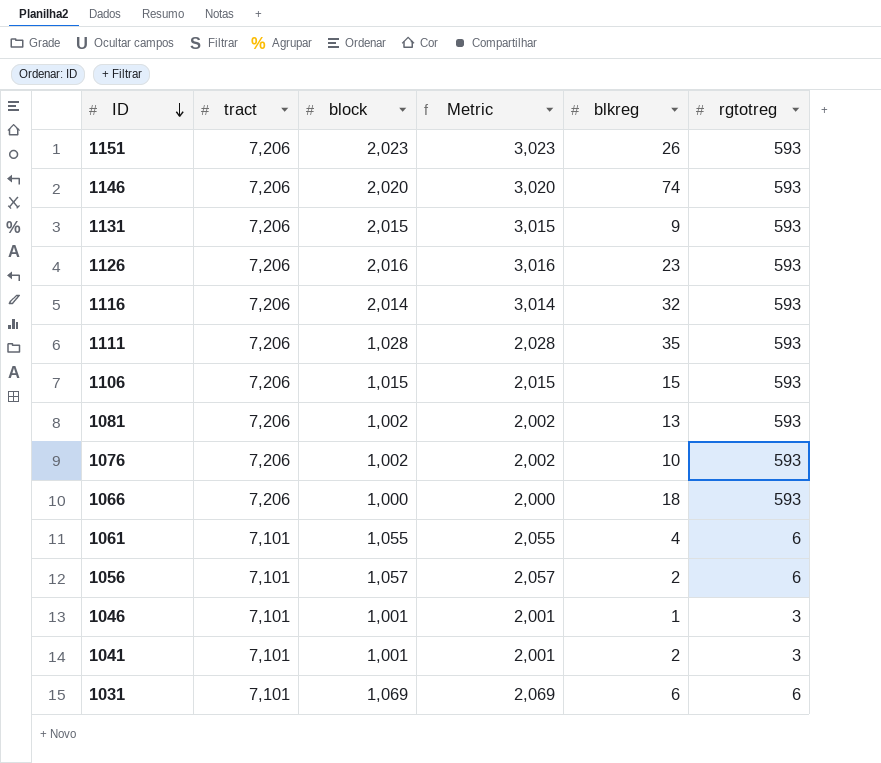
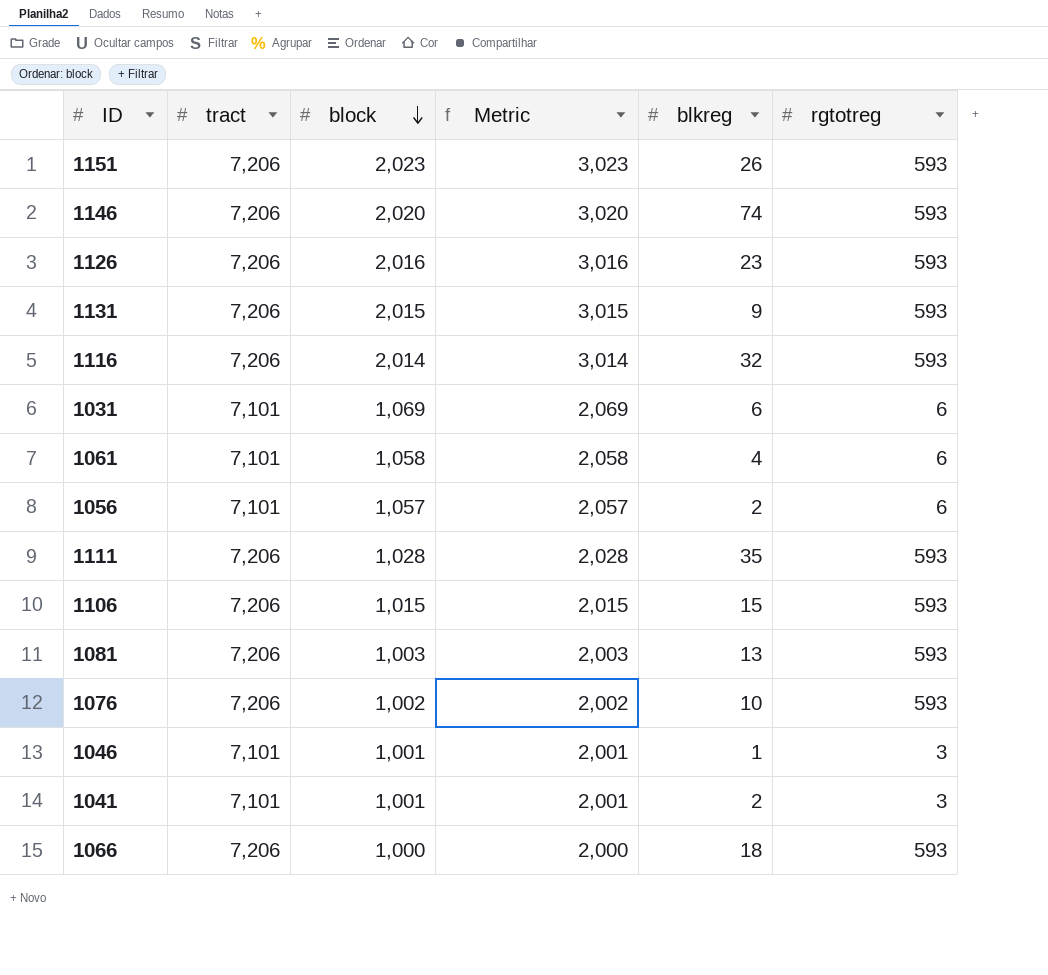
row order: ID descending -> block descending
1061 | block: 1,055 -> 1,058
1061 | Metric: 2,055 -> 2,058
1081 | block: 1,002 -> 1,003
1081 | Metric: 2,002 -> 2,003

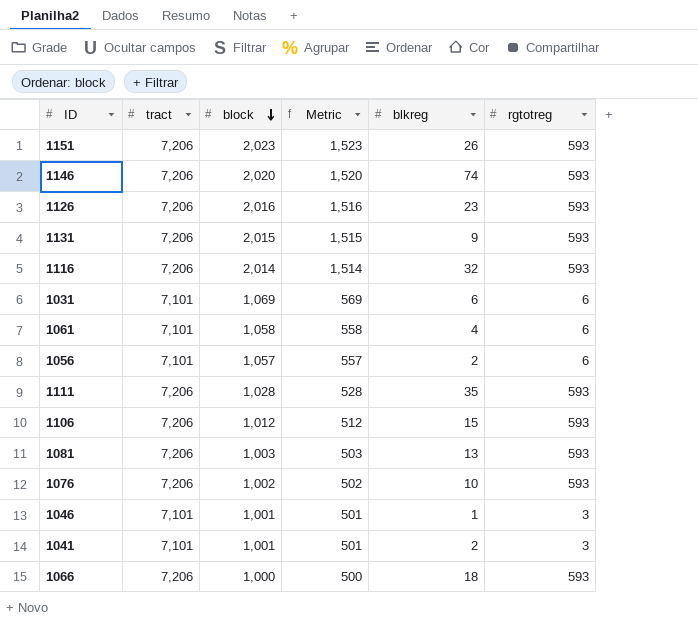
column Metric | formula: [block] + 1000 -> [block] - 500
1106 | block: 1,015 -> 1,012

